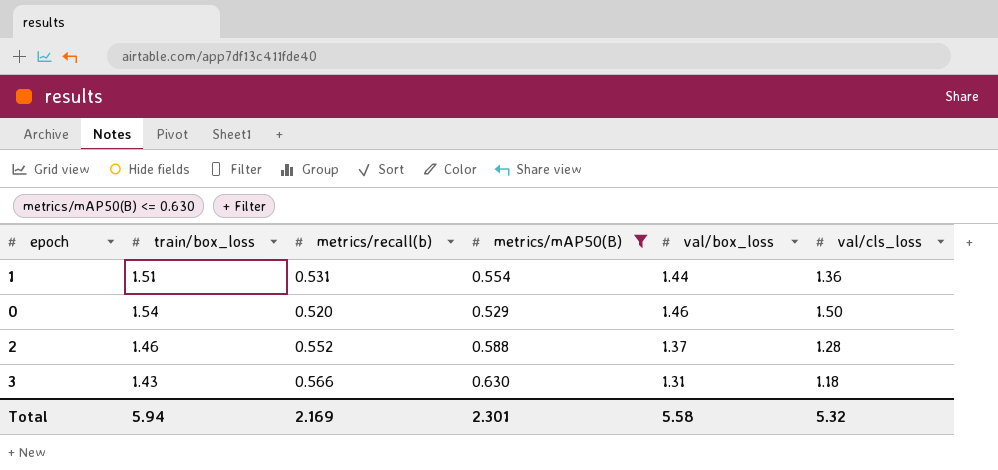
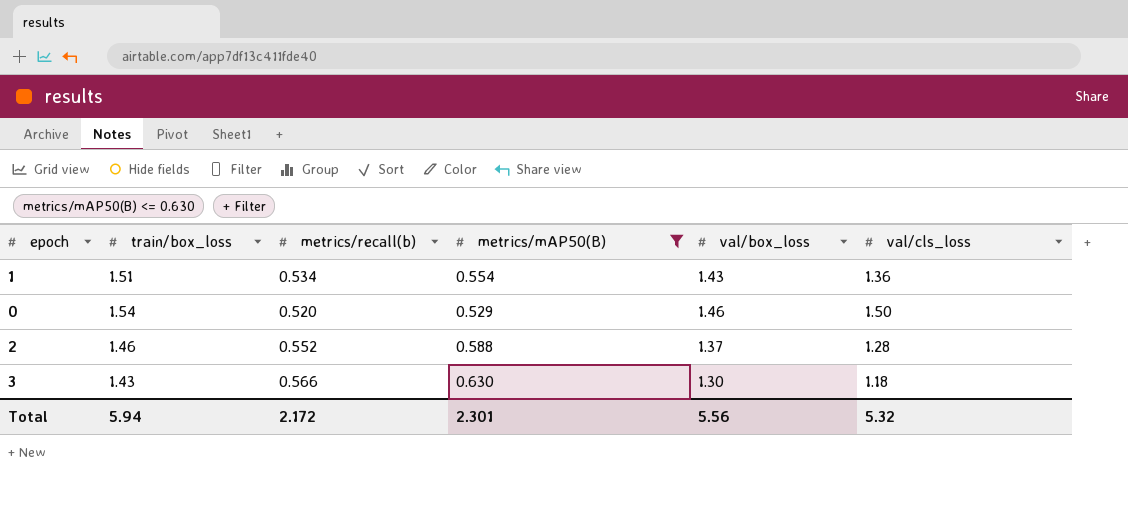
1 | metrics/recall(b): 0.531 -> 0.534
1 | val/box_loss: 1.44 -> 1.43
3 | val/box_loss: 1.31 -> 1.30
Total | metrics/recall(b): 2.169 -> 2.172
Total | val/box_loss: 5.58 -> 5.56

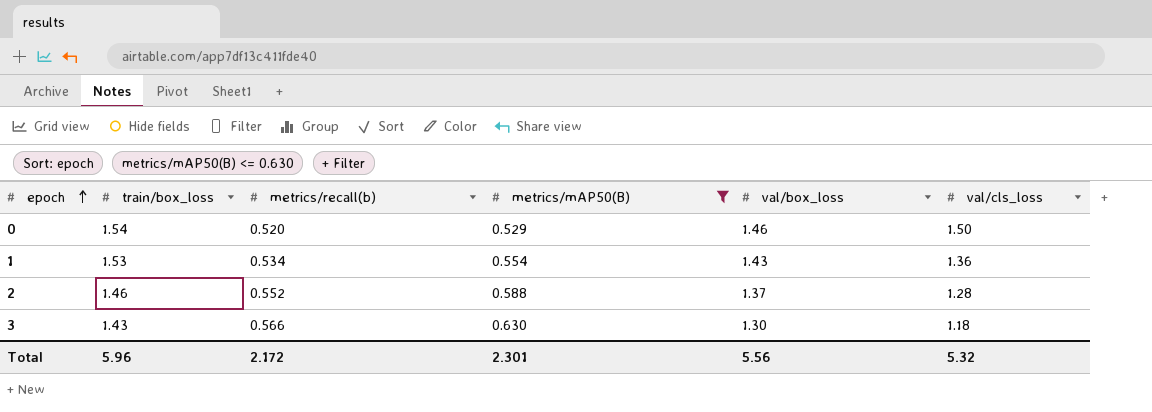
row order: none -> epoch ascending
1 | train/box_loss: 1.51 -> 1.53
Total | train/box_loss: 5.94 -> 5.96

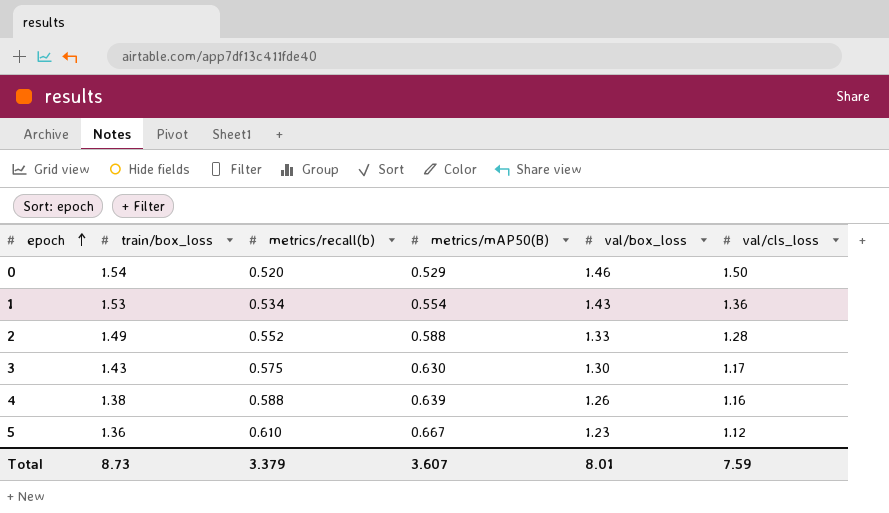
filter: metrics/mAP50(B) <= 0.630 -> none
2 | train/box_loss: 1.46 -> 1.49
2 | val/box_loss: 1.37 -> 1.33
3 | metrics/recall(b): 0.566 -> 0.575
3 | val/cls_loss: 1.18 -> 1.17
Total | train/box_loss: 5.96 -> 8.73
Total | metrics/recall(b): 2.172 -> 3.379
Total | metrics/mAP50(B): 2.301 -> 3.607
Total | val/box_loss: 5.56 -> 8.01
Total | val/cls_loss: 5.32 -> 7.59

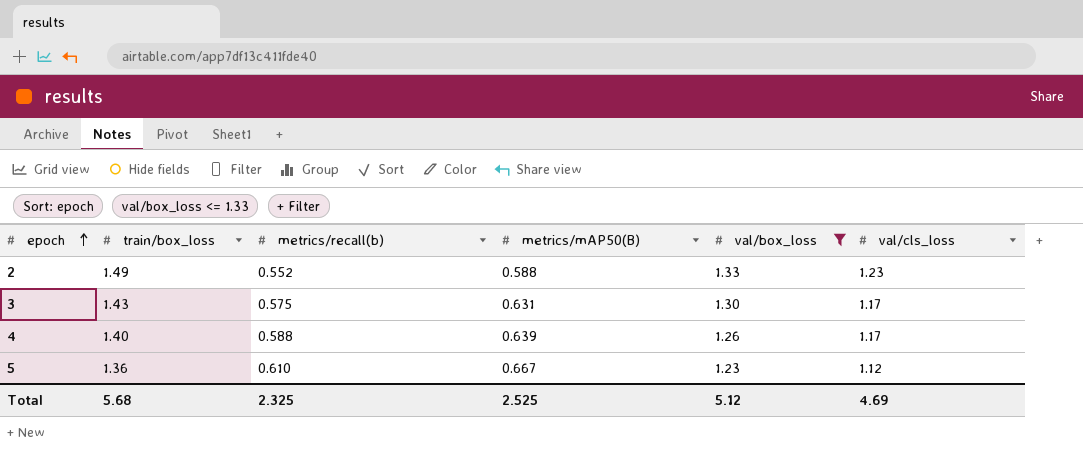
filter: none -> val/box_loss <= 1.33
2 | val/cls_loss: 1.28 -> 1.23
3 | metrics/mAP50(B): 0.630 -> 0.631
4 | train/box_loss: 1.38 -> 1.40
4 | val/cls_loss: 1.16 -> 1.17
Total | train/box_loss: 8.73 -> 5.68
Total | metrics/recall(b): 3.379 -> 2.325
Total | metrics/mAP50(B): 3.607 -> 2.525
Total | val/box_loss: 8.01 -> 5.12
Total | val/cls_loss: 7.59 -> 4.69

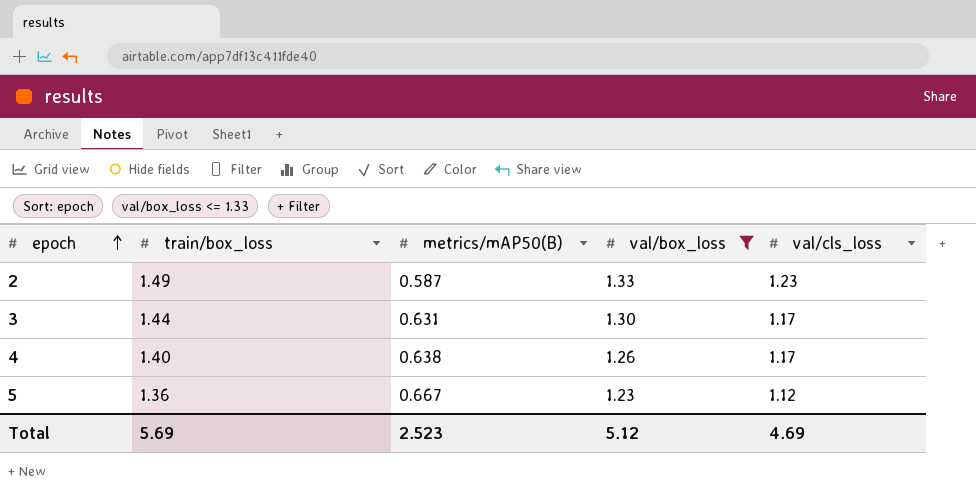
column metrics/recall(b) | position: 3 -> none
2 | metrics/mAP50(B): 0.588 -> 0.587
3 | train/box_loss: 1.43 -> 1.44
4 | metrics/mAP50(B): 0.639 -> 0.638
Total | train/box_loss: 5.68 -> 5.69
Total | metrics/mAP50(B): 2.525 -> 2.523

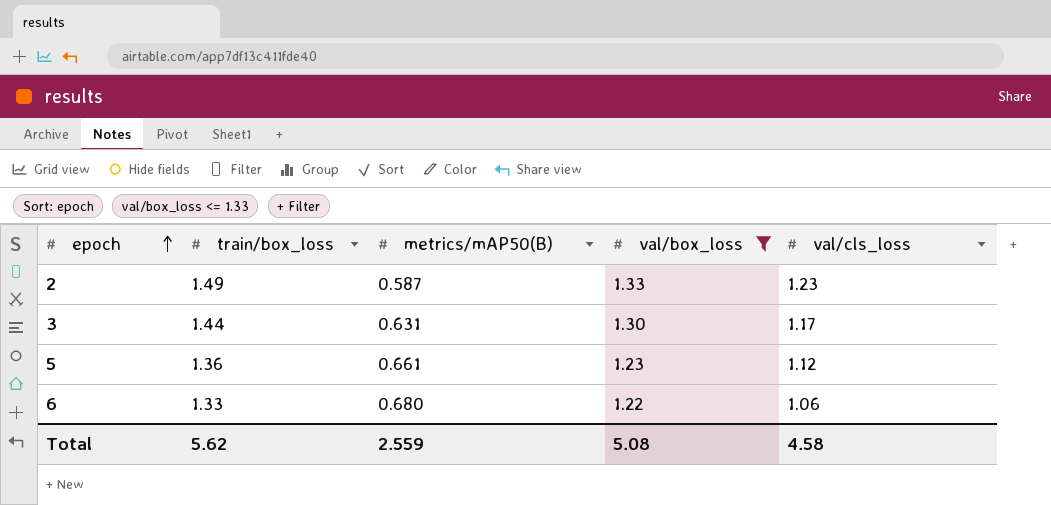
row 4: 1.40 | 0.638 | 1.26 | 1.17 -> none
5 | metrics/mAP50(B): 0.667 -> 0.661
row 6: none -> 1.33 | 0.680 | 1.22 | 1.06
Total | train/box_loss: 5.69 -> 5.62
Total | metrics/mAP50(B): 2.523 -> 2.559
Total | val/box_loss: 5.12 -> 5.08
Total | val/cls_loss: 4.69 -> 4.58

